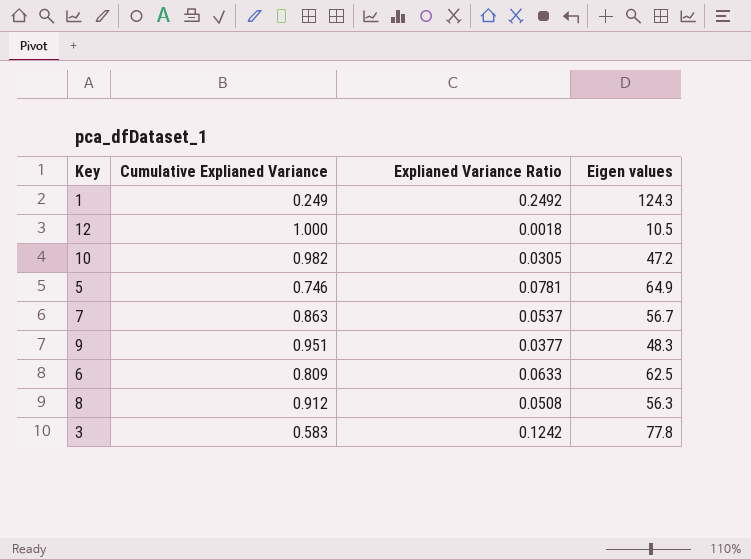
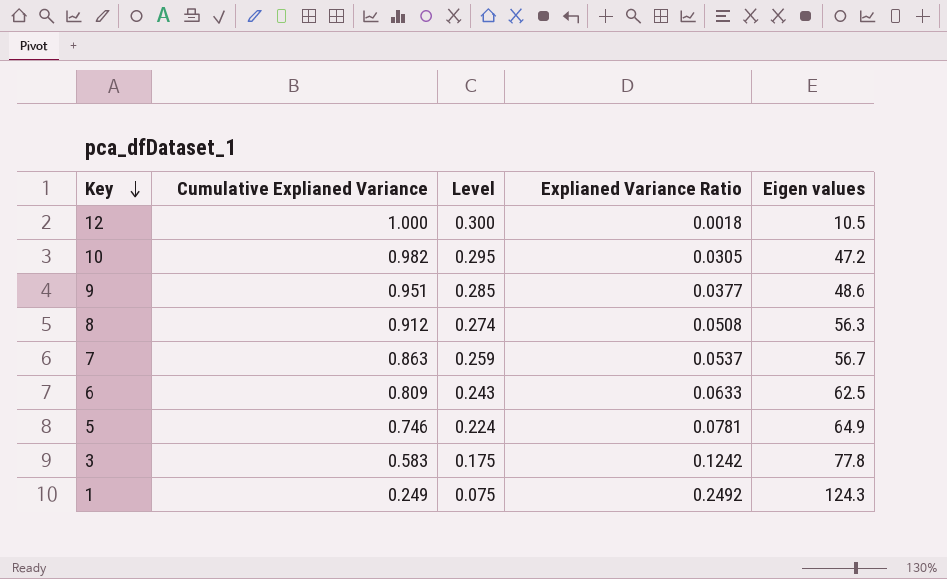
row order: none -> Key descending
column Level | formula: none -> [Cumulative Explianed Variance] * 0.3
9 | Eigen values: 48.3 -> 48.6

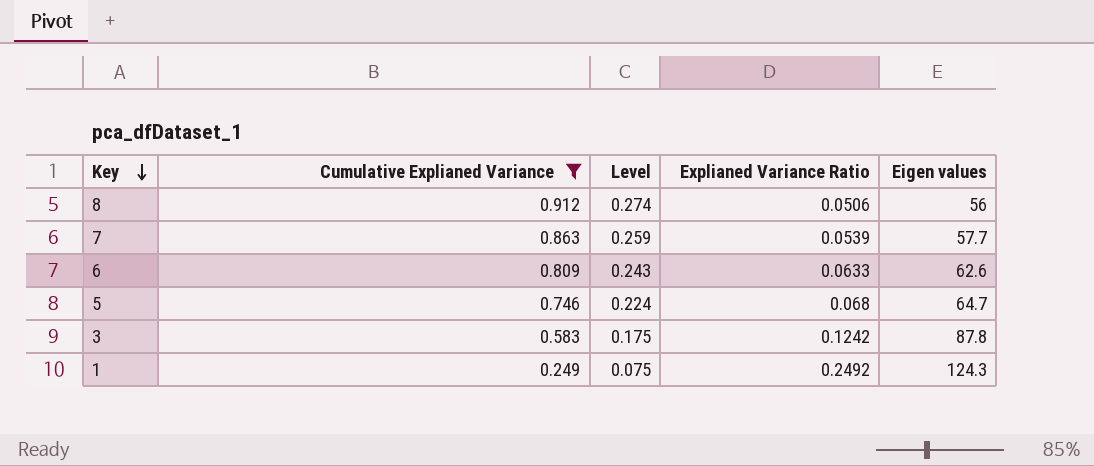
filter: none -> Cumulative Explianed Variance <= 0.912
8 | Explianed Variance Ratio: 0.0508 -> 0.0506
8 | Eigen values: 56.3 -> 56
7 | Explianed Variance Ratio: 0.0537 -> 0.0539
7 | Eigen values: 56.7 -> 57.7
6 | Eigen values: 62.5 -> 62.6
5 | Explianed Variance Ratio: 0.0781 -> 0.068
5 | Eigen values: 64.9 -> 64.7
3 | Eigen values: 77.8 -> 87.8

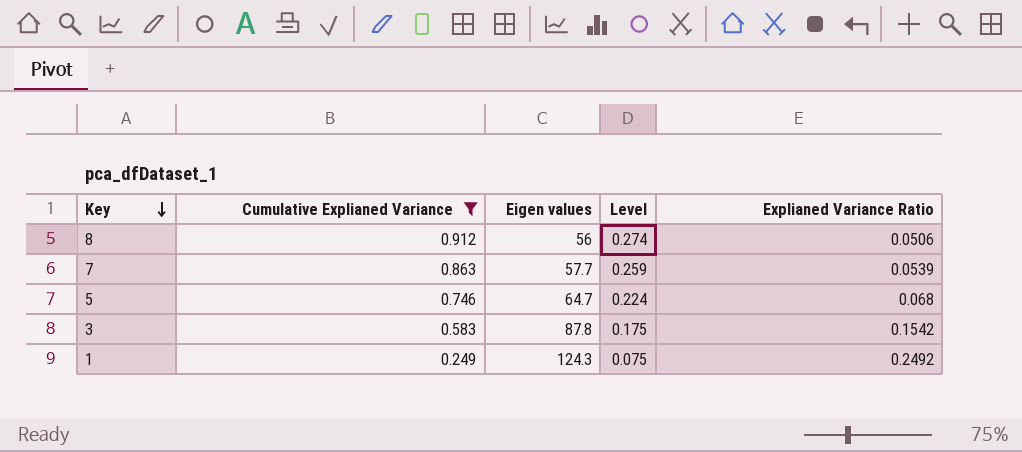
column Eigen values | position: 5 -> 3
row 6: 0.809 | 0.243 | 0.0633 | 62.6 -> none
3 | Explianed Variance Ratio: 0.1242 -> 0.1542

